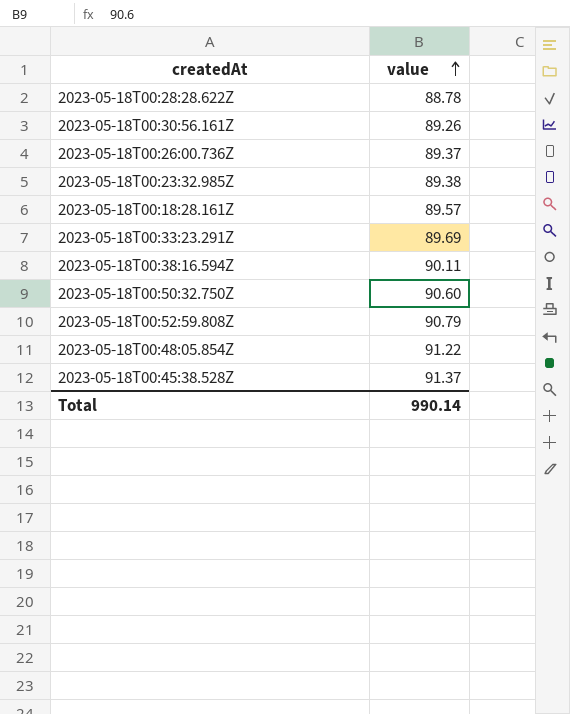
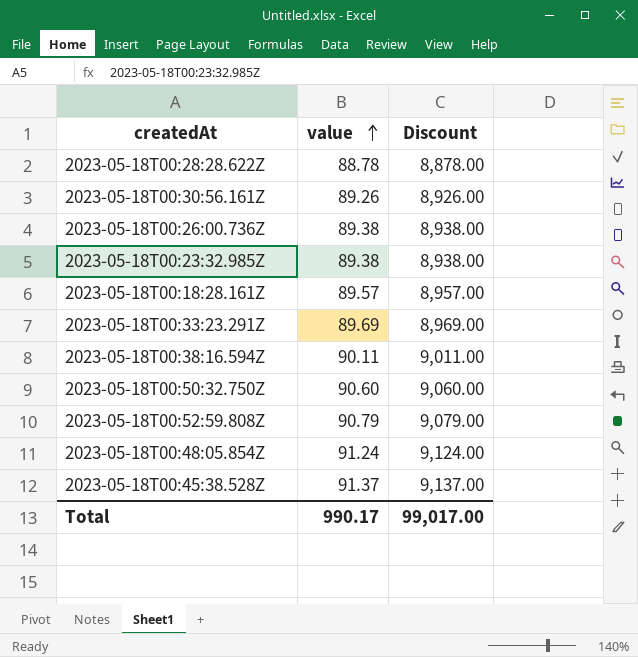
column Discount | formula: none -> [value] * 100
2023-05-18T00:26:00.736Z | value: 89.37 -> 89.38
2023-05-18T00:48:05.854Z | value: 91.22 -> 91.24
Total | value: 990.14 -> 990.17

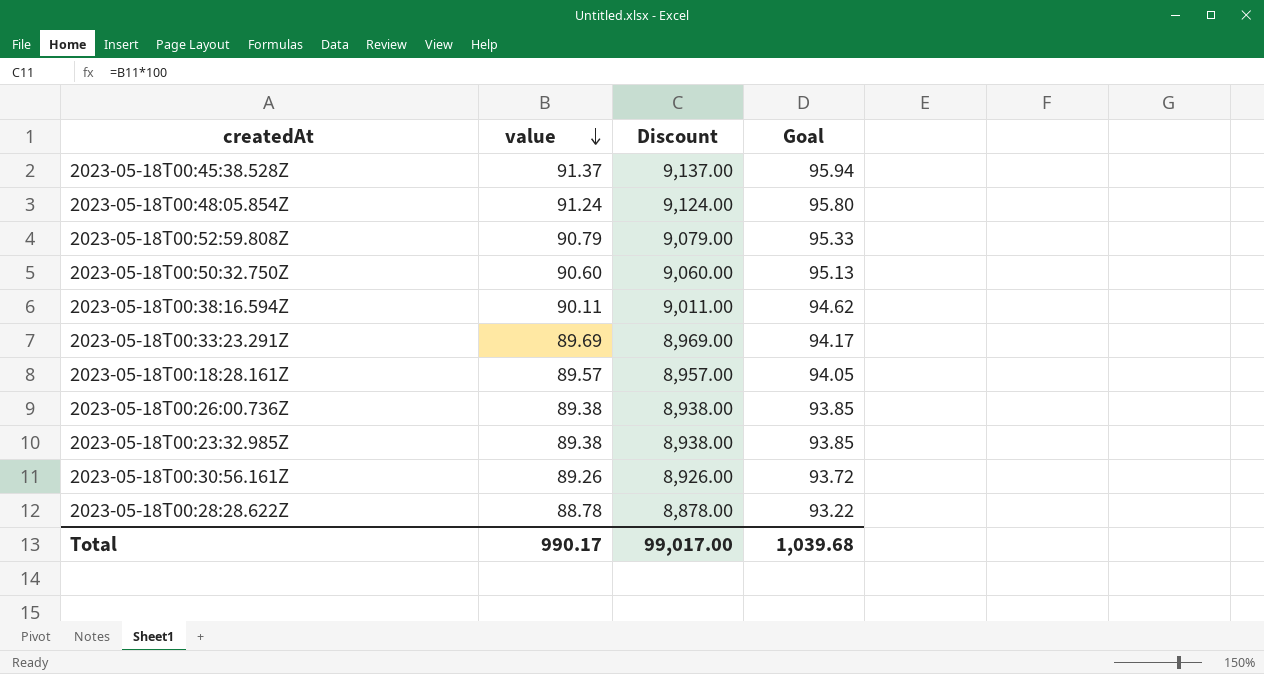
row order: value ascending -> value descending
column Goal | formula: none -> [value] * 1.05

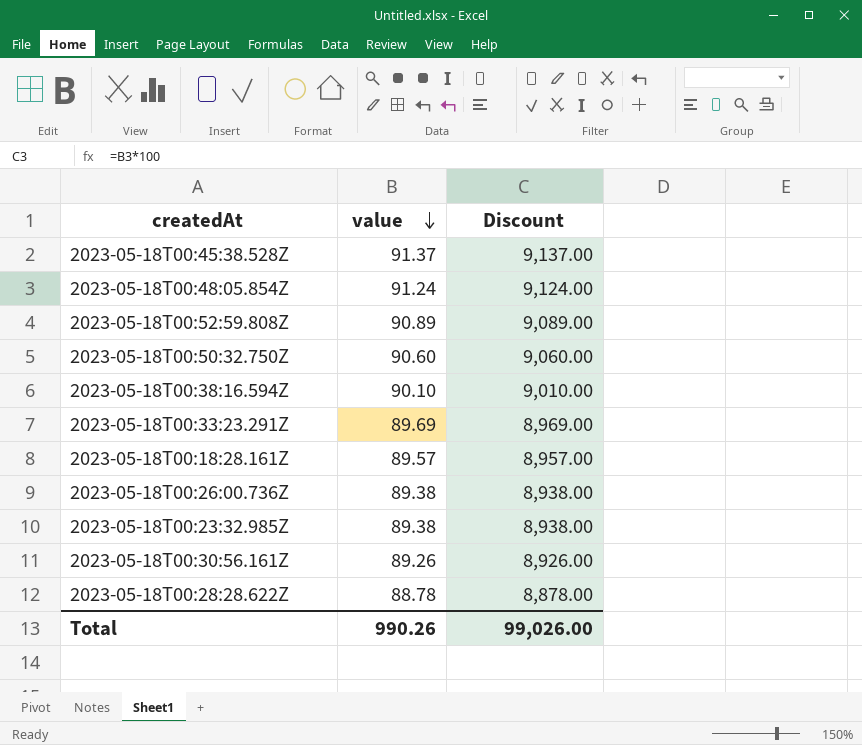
column Goal | formula: [value] * 1.05 -> none
2023-05-18T00:52:59.808Z | value: 90.79 -> 90.89
2023-05-18T00:52:59.808Z | Discount: 9,079.00 -> 9,089.00
2023-05-18T00:38:16.594Z | value: 90.11 -> 90.10
2023-05-18T00:38:16.594Z | Discount: 9,011.00 -> 9,010.00
Total | value: 990.17 -> 990.26
Total | Discount: 99,017.00 -> 99,026.00

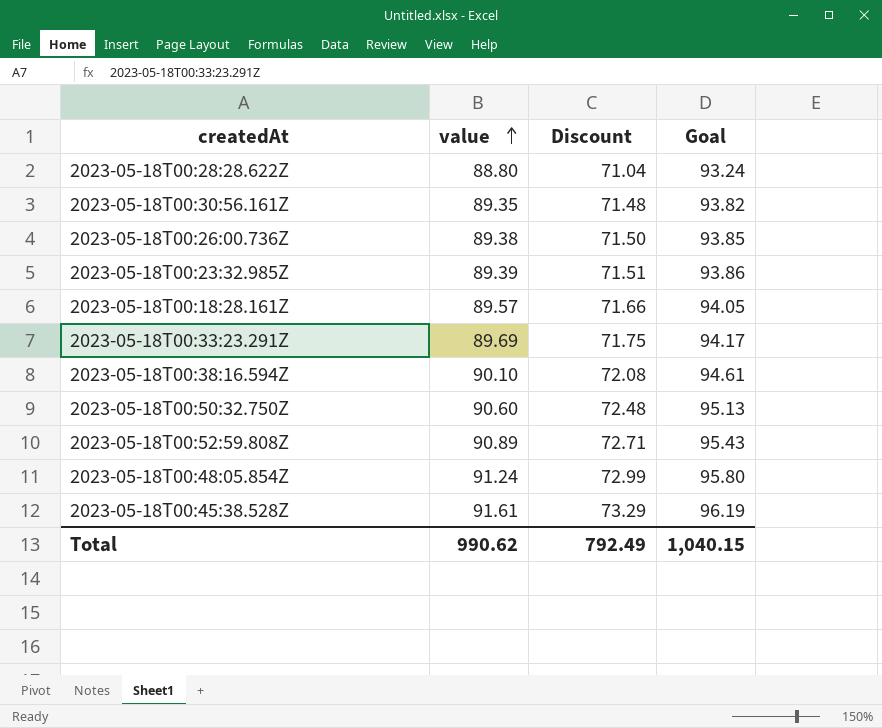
row order: value descending -> value ascending
column Discount | formula: [value] * 100 -> [value] * 0.8
column Goal | formula: none -> [value] * 1.05
2023-05-18T00:28:28.622Z | value: 88.78 -> 88.80
2023-05-18T00:30:56.161Z | value: 89.26 -> 89.35
2023-05-18T00:23:32.985Z | value: 89.38 -> 89.39
2023-05-18T00:45:38.528Z | value: 91.37 -> 91.61
Total | value: 990.26 -> 990.62
Total | Discount: 99,026.00 -> 792.49

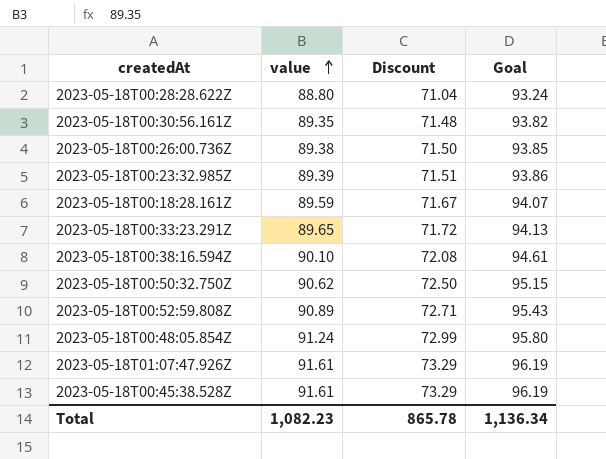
2023-05-18T00:18:28.161Z | value: 89.57 -> 89.59
2023-05-18T00:18:28.161Z | Discount: 71.66 -> 71.67
2023-05-18T00:18:28.161Z | Goal: 94.05 -> 94.07
2023-05-18T00:33:23.291Z | value: 89.69 -> 89.65
2023-05-18T00:33:23.291Z | Discount: 71.75 -> 71.72
2023-05-18T00:33:23.291Z | Goal: 94.17 -> 94.13
2023-05-18T00:50:32.750Z | value: 90.60 -> 90.62
2023-05-18T00:50:32.750Z | Discount: 72.48 -> 72.50
2023-05-18T00:50:32.750Z | Goal: 95.13 -> 95.15
row 2023-05-18T01:07:47.926Z: none -> 91.61 | 73.29 | 96.19
Total | value: 990.62 -> 1,082.23
Total | Discount: 792.49 -> 865.78
Total | Goal: 1,040.15 -> 1,136.34

